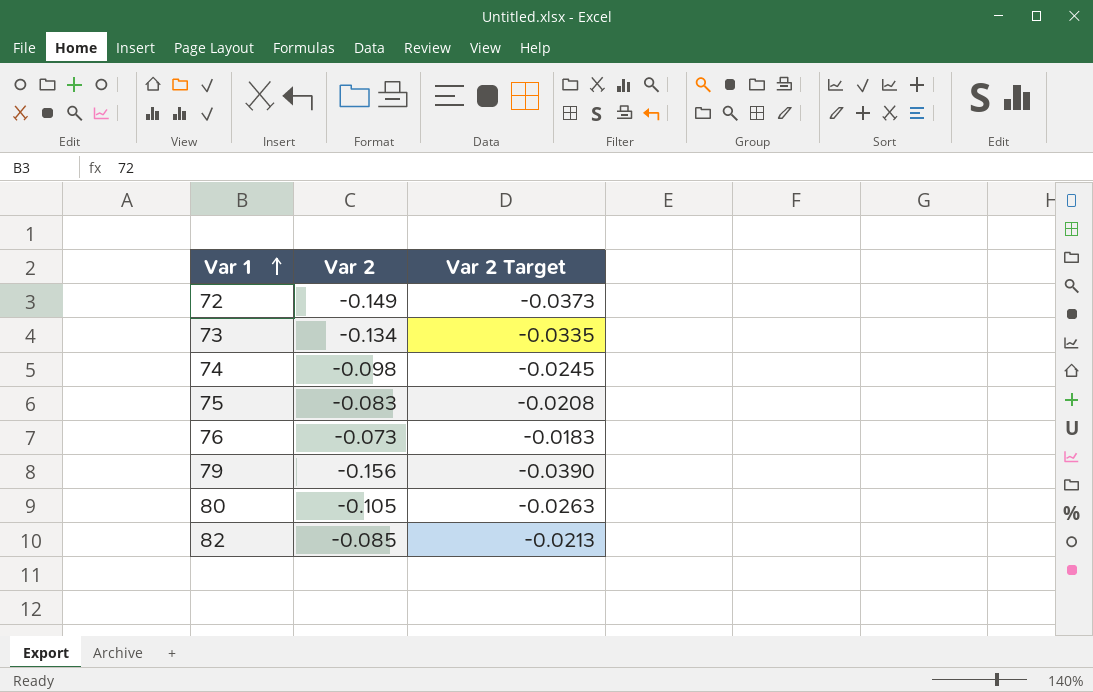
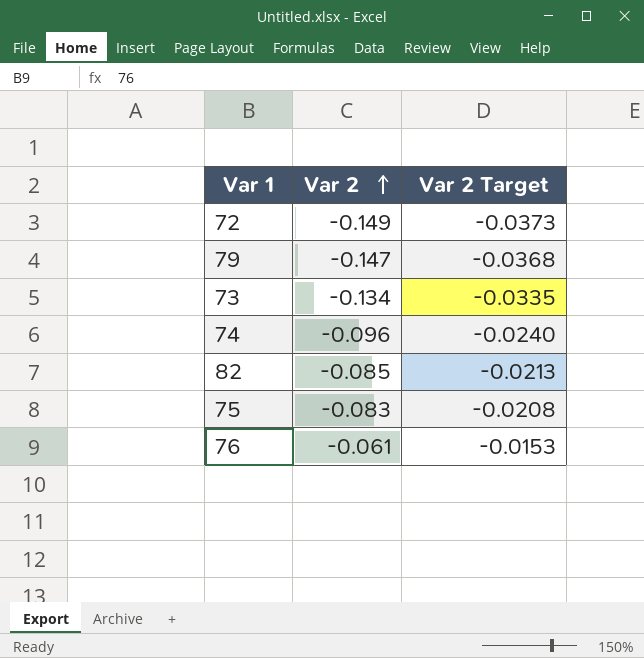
row order: Var 1 ascending -> Var 2 ascending
row 80: -0.105 | -0.0263 -> none
79 | Var 2: -0.156 -> -0.147
79 | Var 2 Target: -0.0390 -> -0.0368
74 | Var 2: -0.098 -> -0.096
74 | Var 2 Target: -0.0245 -> -0.0240
76 | Var 2: -0.073 -> -0.061
76 | Var 2 Target: -0.0183 -> -0.0153

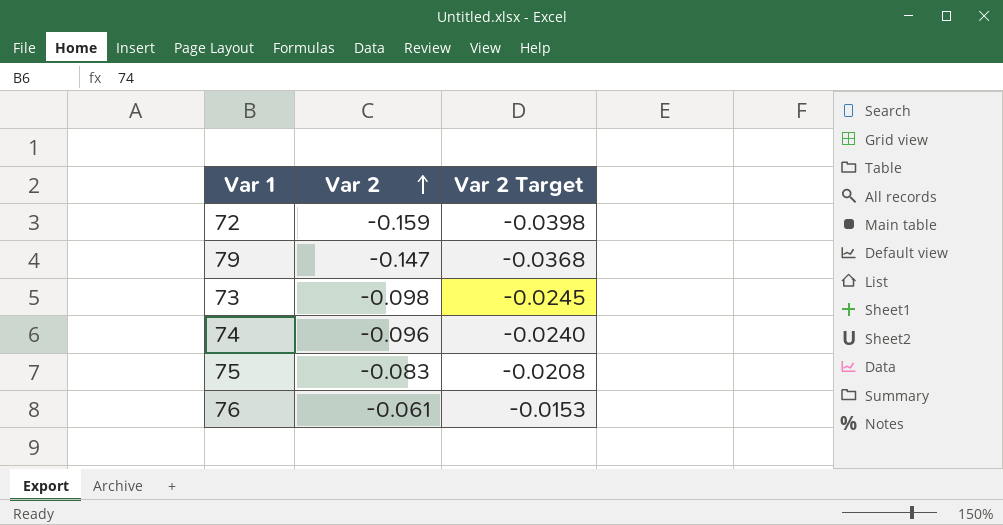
row 82: -0.085 | -0.0213 -> none
72 | Var 2: -0.149 -> -0.159
72 | Var 2 Target: -0.0373 -> -0.0398
73 | Var 2: -0.134 -> -0.098
73 | Var 2 Target: -0.0335 -> -0.0245

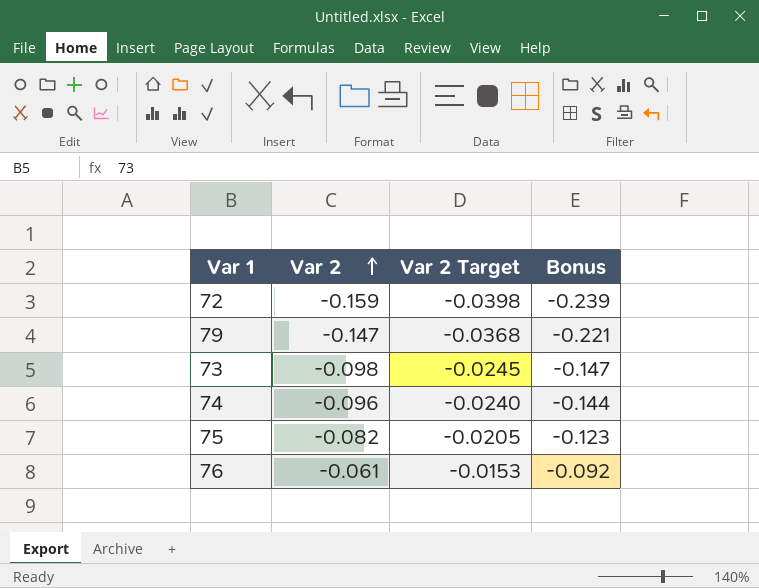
column Bonus | formula: none -> [Var 2] * 1.5
75 | Var 2: -0.083 -> -0.082
75 | Var 2 Target: -0.0208 -> -0.0205

